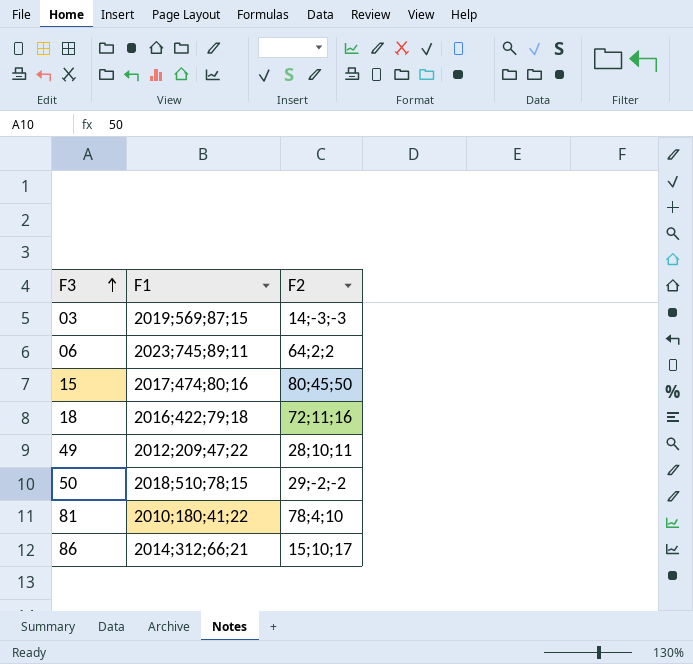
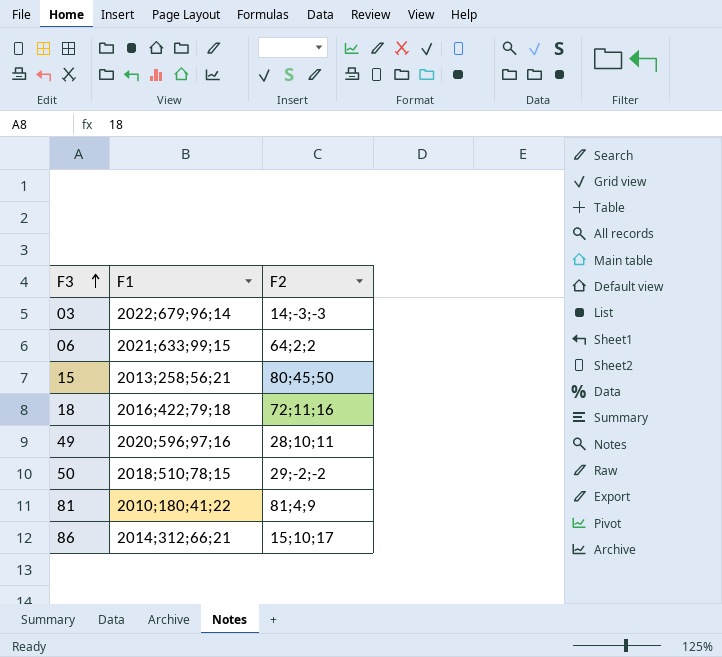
03 | F1: 2019;569;87;15 -> 2022;679;96;14
06 | F1: 2023;745;89;11 -> 2021;633;99;15
15 | F1: 2017;474;80;16 -> 2013;258;56;21
49 | F1: 2012;209;47;22 -> 2020;596;97;16
81 | F2: 78;4;10 -> 81;4;9

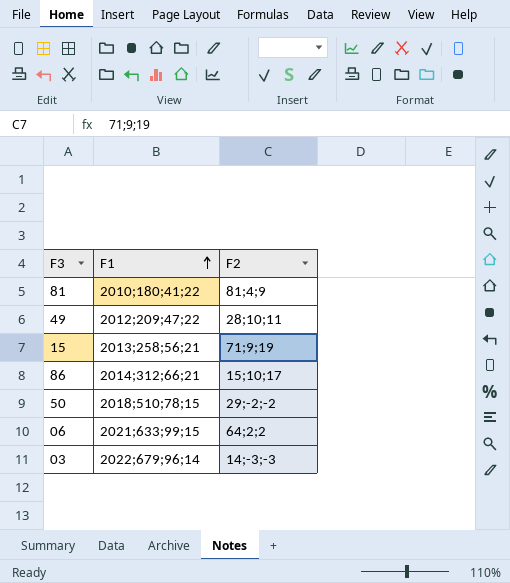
row order: F3 ascending -> F1 ascending
row 18: 2016;422;79;18 | 72;11;16 -> none
49 | F1: 2020;596;97;16 -> 2012;209;47;22
15 | F2: 80;45;50 -> 71;9;19

